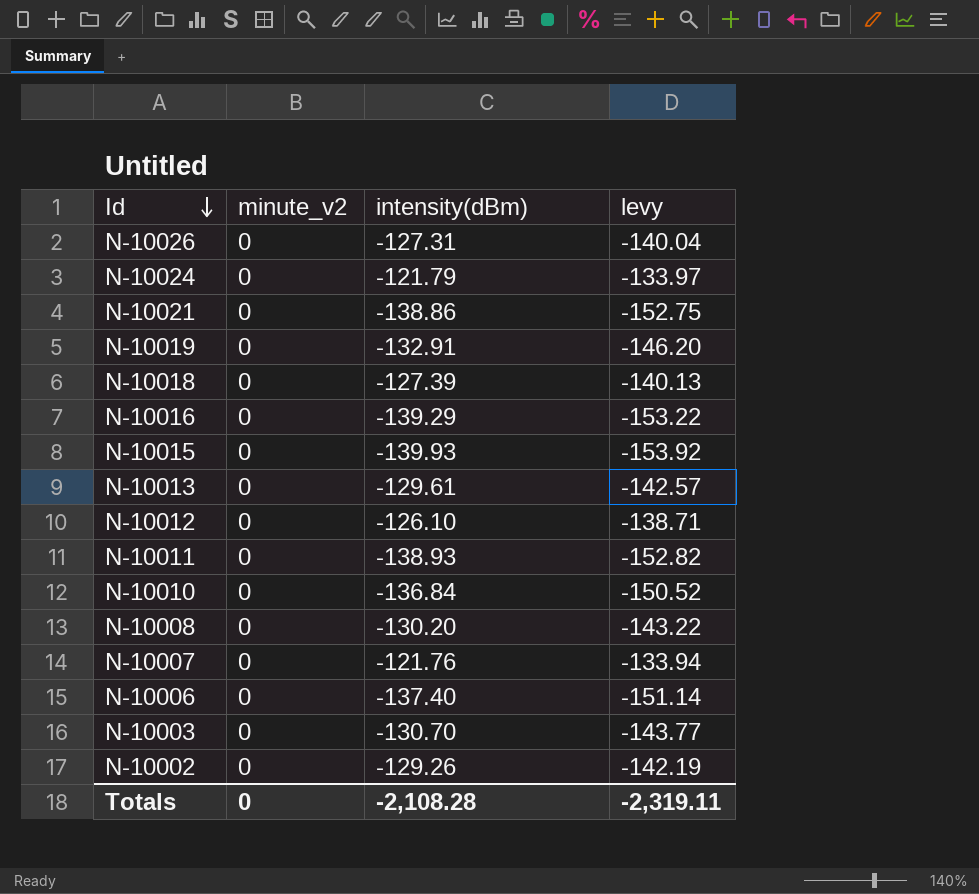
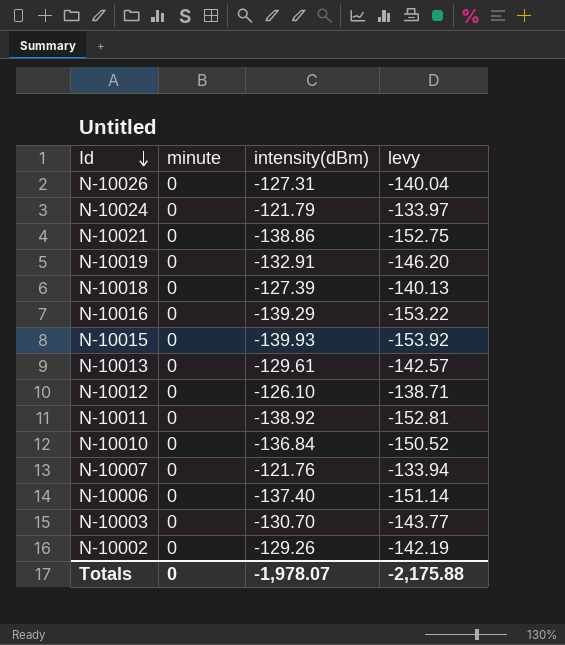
column name: minute_v2 -> minute
row N-10008: 0 | -130.20 | -143.22 -> none
N-10011 | intensity(dBm): -138.93 -> -138.92
N-10011 | levy: -152.82 -> -152.81
Totals | intensity(dBm): -2,108.28 -> -1,978.07
Totals | levy: -2,319.11 -> -2,175.88

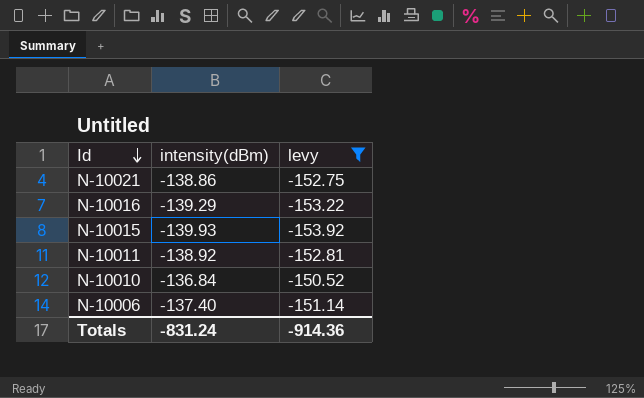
filter: none -> levy <= -150.52
column minute | position: 2 -> none
Totals | intensity(dBm): -1,978.07 -> -831.24
Totals | levy: -2,175.88 -> -914.36

